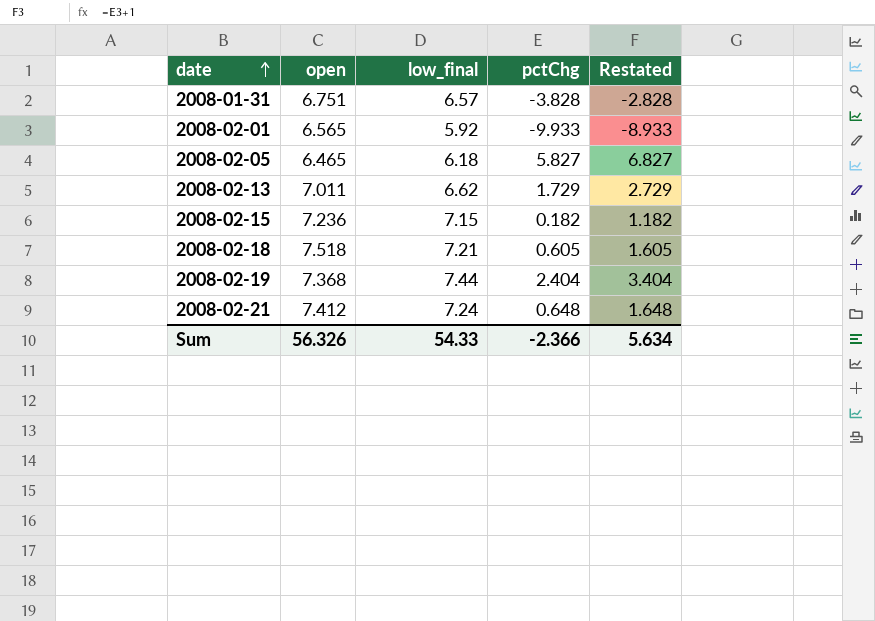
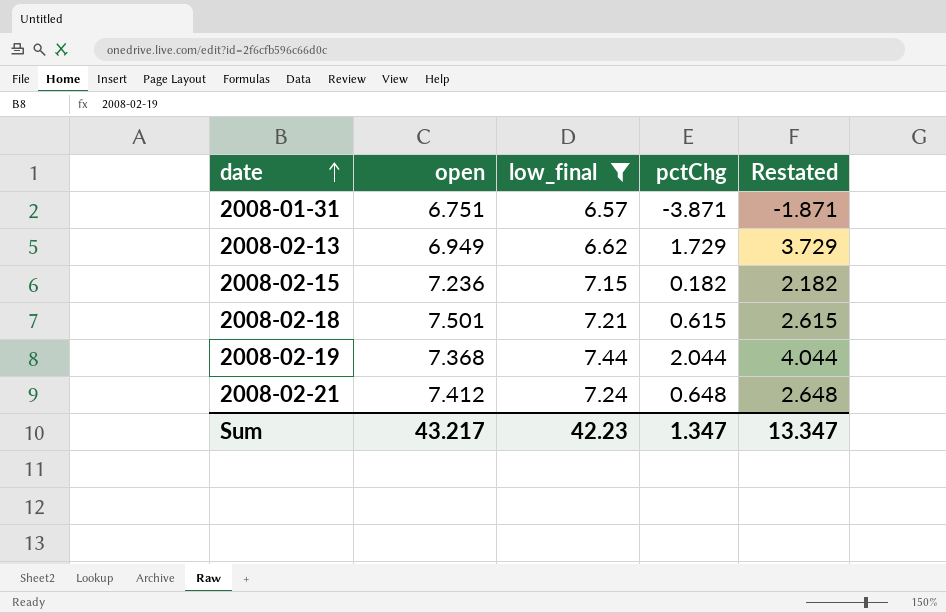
filter: none -> low_final >= 6.57
column Restated | formula: [pctChg] + 1 -> [pctChg] + 2
2008-01-31 | pctChg: -3.828 -> -3.871
2008-02-13 | open: 7.011 -> 6.949
2008-02-18 | open: 7.518 -> 7.501
2008-02-18 | pctChg: 0.605 -> 0.615
2008-02-19 | pctChg: 2.404 -> 2.044
Sum | open: 56.326 -> 43.217
Sum | low_final: 54.33 -> 42.23
Sum | pctChg: -2.366 -> 1.347
Sum | Restated: 5.634 -> 13.347

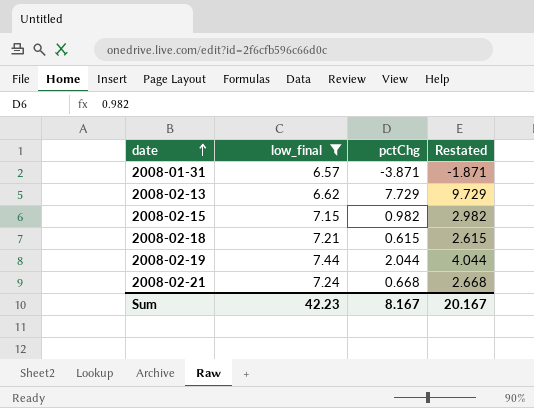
column open | position: 2 -> none
2008-02-13 | pctChg: 1.729 -> 7.729
2008-02-13 | Restated: 3.729 -> 9.729
2008-02-15 | pctChg: 0.182 -> 0.982
2008-02-15 | Restated: 2.182 -> 2.982
2008-02-21 | pctChg: 0.648 -> 0.668
2008-02-21 | Restated: 2.648 -> 2.668
Sum | pctChg: 1.347 -> 8.167
Sum | Restated: 13.347 -> 20.167

